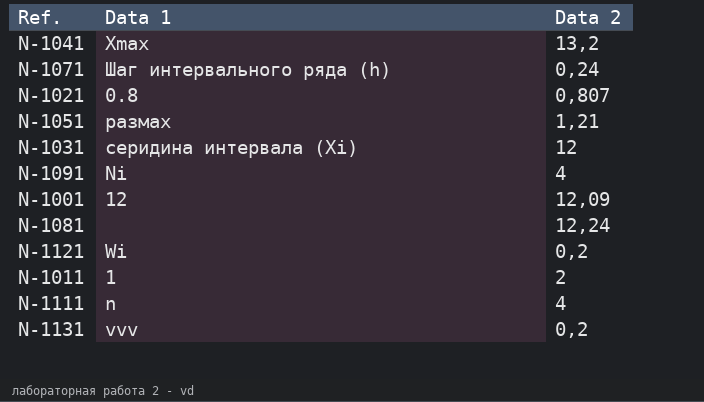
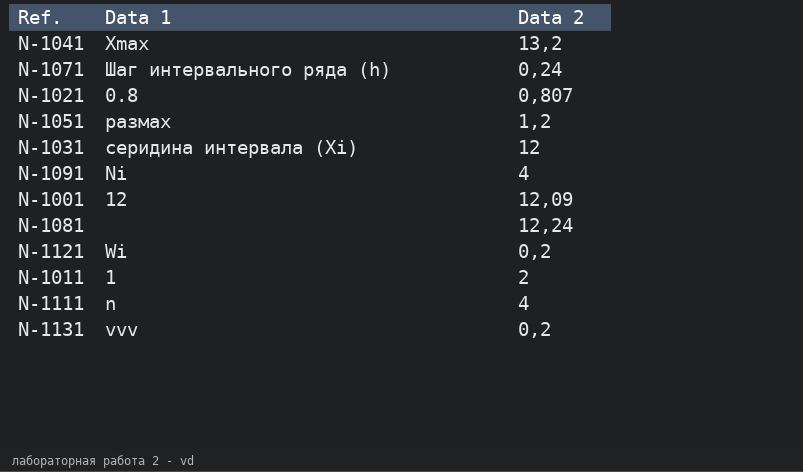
N-1051 | Data 2: 1,21 -> 1,2

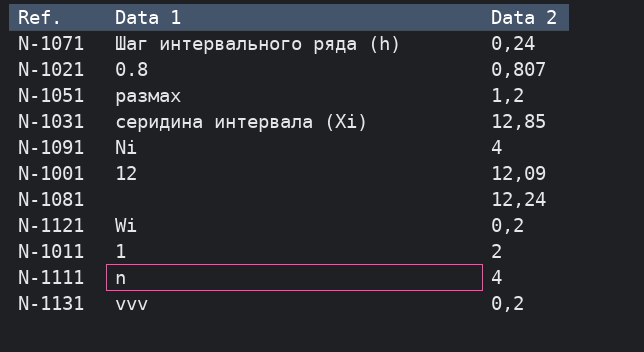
row N-1041: Xmax | 13,2 -> none
N-1031 | Data 2: 12 -> 12,85

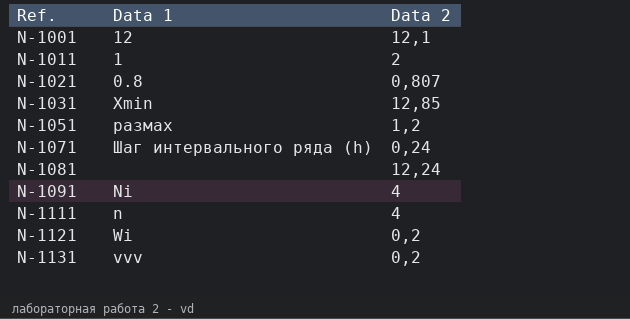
row order: none -> Ref. ascending
N-1001 | Data 2: 12,09 -> 12,1
N-1031 | Data 1: серидина интервала (Xi) -> Xmin

